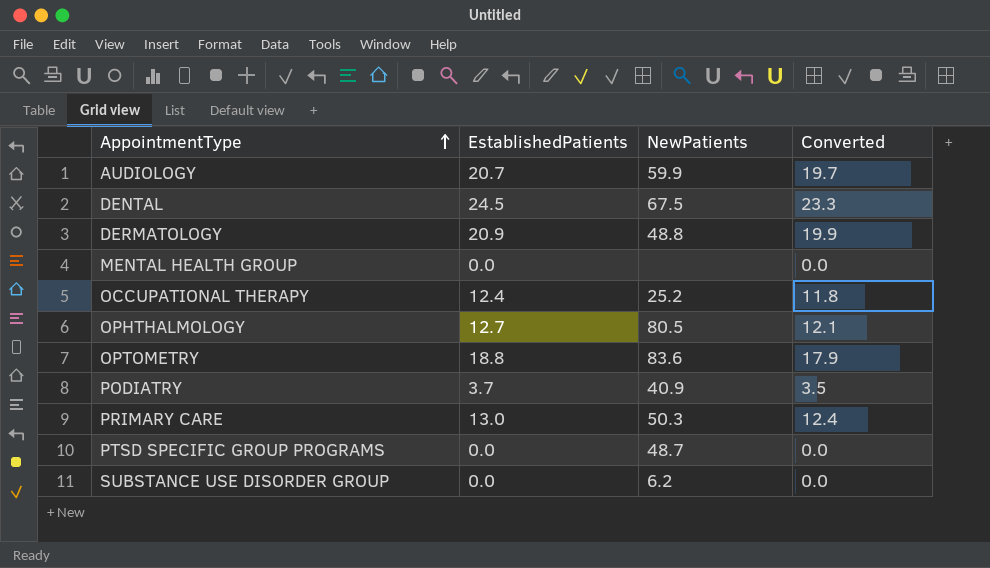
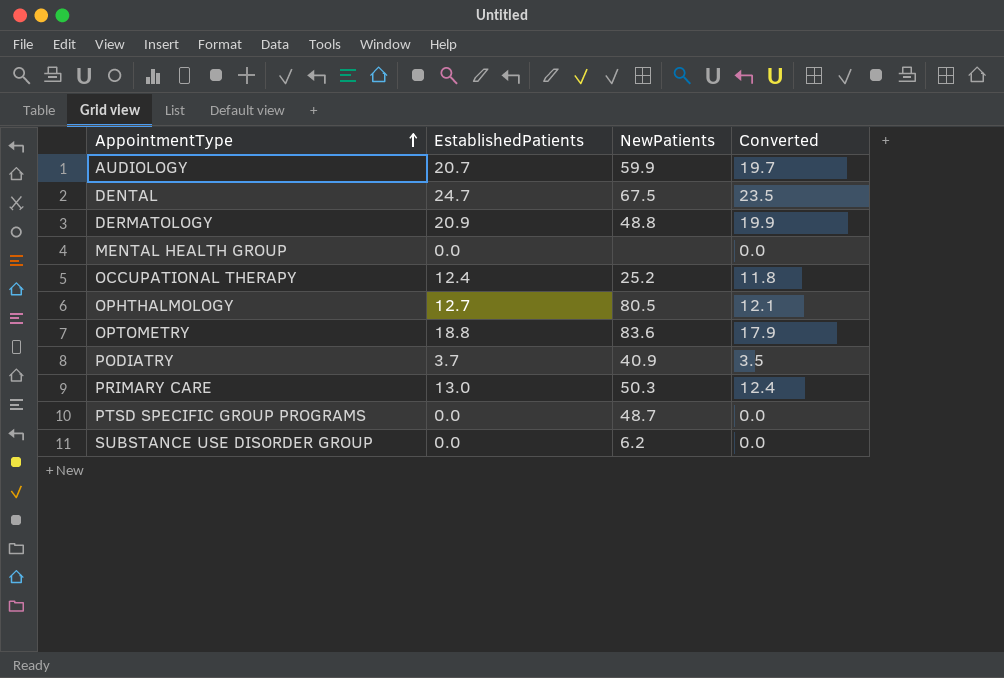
DENTAL | EstablishedPatients: 24.5 -> 24.7
DENTAL | Converted: 23.3 -> 23.5

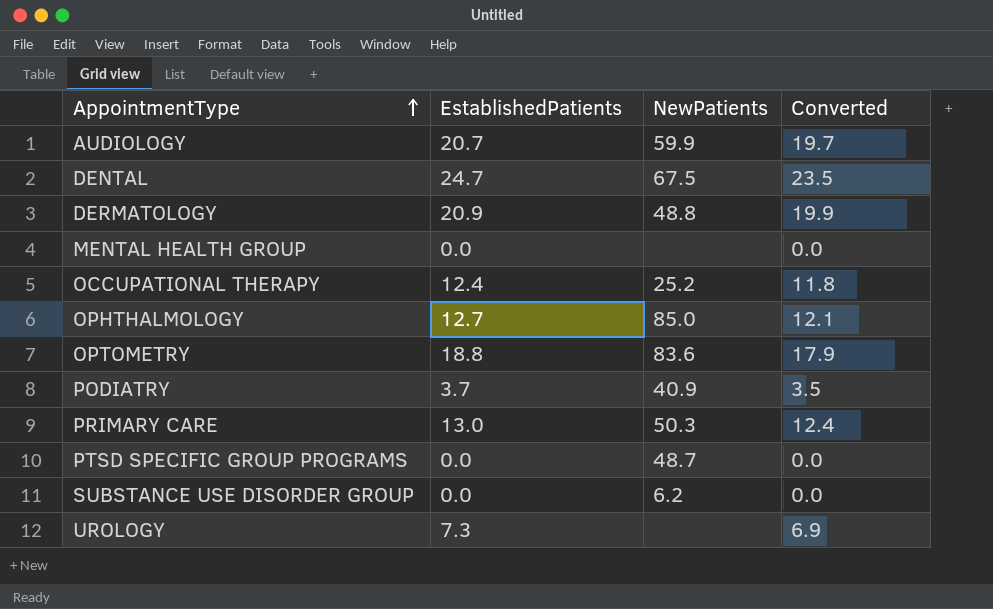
OPHTHALMOLOGY | NewPatients: 80.5 -> 85.0
row UROLOGY: none -> 7.3 | none | 6.9

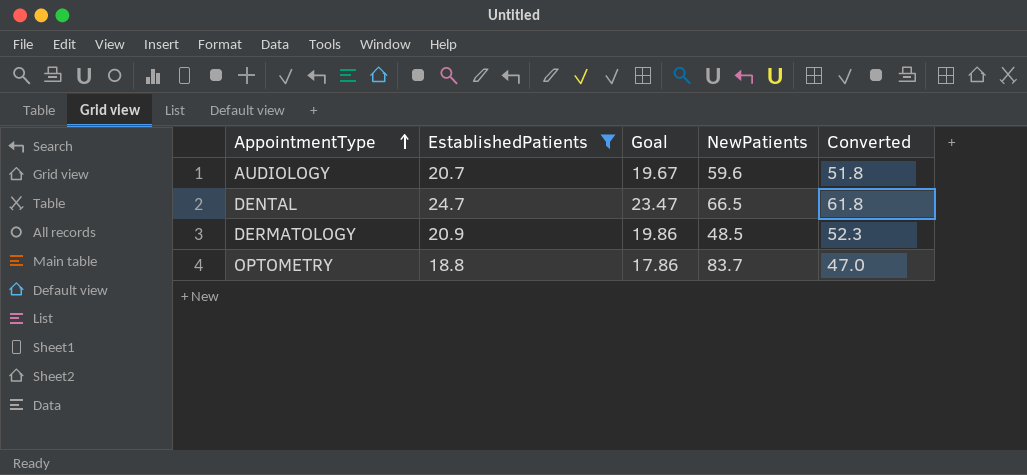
filter: none -> EstablishedPatients >= 18.8
column Goal | formula: none -> [EstablishedPatients] * 0.95
column Converted | formula: [EstablishedPatients] * 0.95 -> [EstablishedPatients] * 2.5
AUDIOLOGY | NewPatients: 59.9 -> 59.6
DENTAL | NewPatients: 67.5 -> 66.5
DERMATOLOGY | NewPatients: 48.8 -> 48.5
OPTOMETRY | NewPatients: 83.6 -> 83.7

